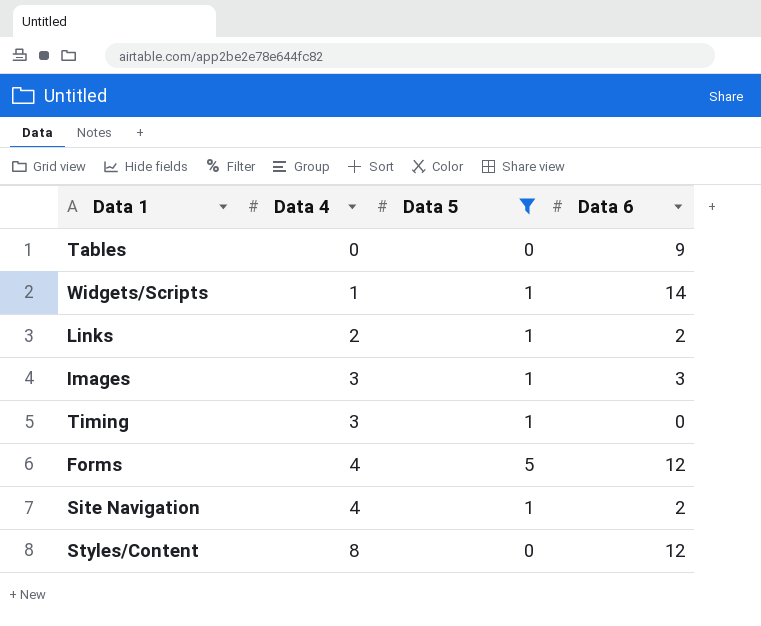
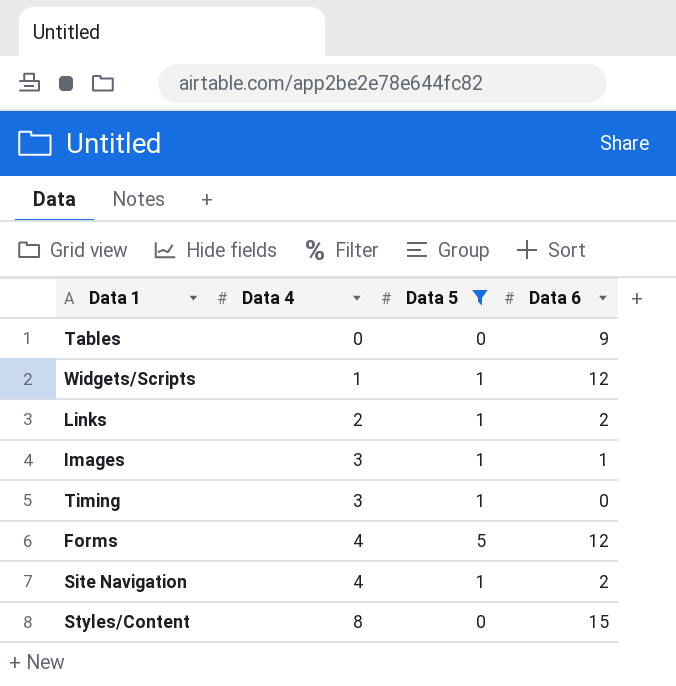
Widgets/Scripts | Data 6: 14 -> 12
Images | Data 6: 3 -> 1
Styles/Content | Data 6: 12 -> 15

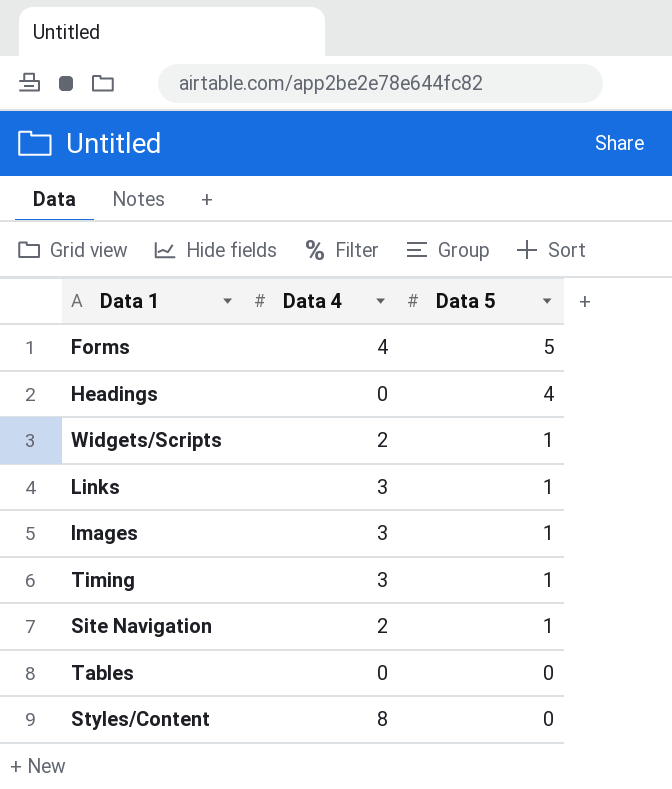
filter: Data 5 != 4 -> none
row order: Data 4 ascending -> Data 5 descending
column Data 6 | position: 4 -> none
Widgets/Scripts | Data 4: 1 -> 2
Links | Data 4: 2 -> 3
Site Navigation | Data 4: 4 -> 2

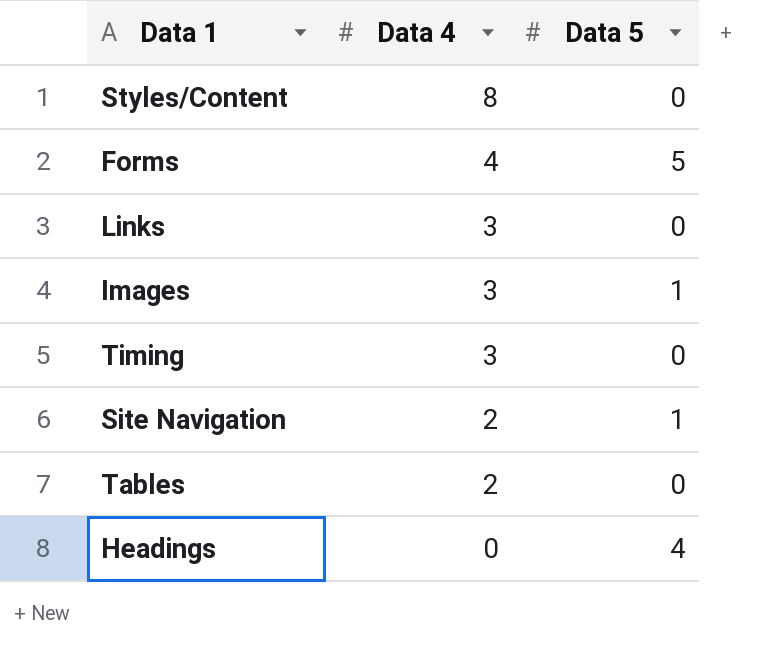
row order: Data 5 descending -> Data 4 descending
row Widgets/Scripts: 2 | 1 -> none
Links | Data 5: 1 -> 0
Timing | Data 5: 1 -> 0
Tables | Data 4: 0 -> 2

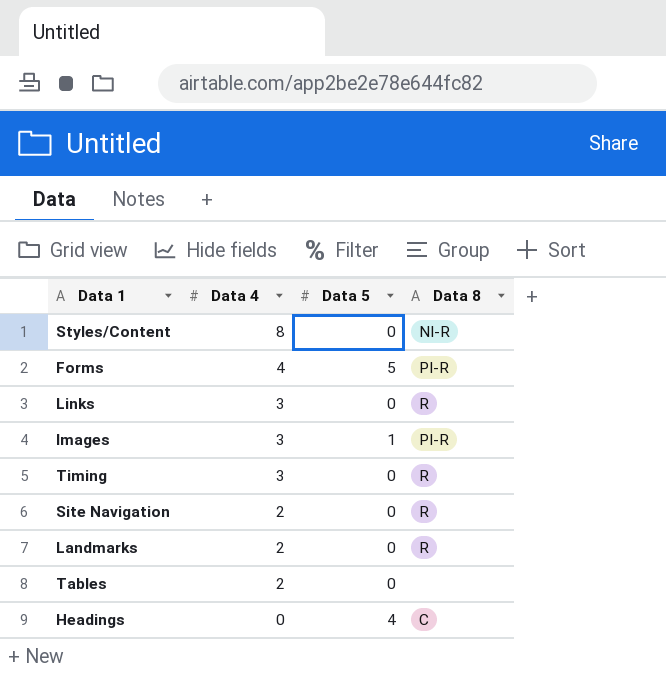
column Data 8 | position: none -> 4
Site Navigation | Data 5: 1 -> 0
row Landmarks: none -> 2 | 0 | R

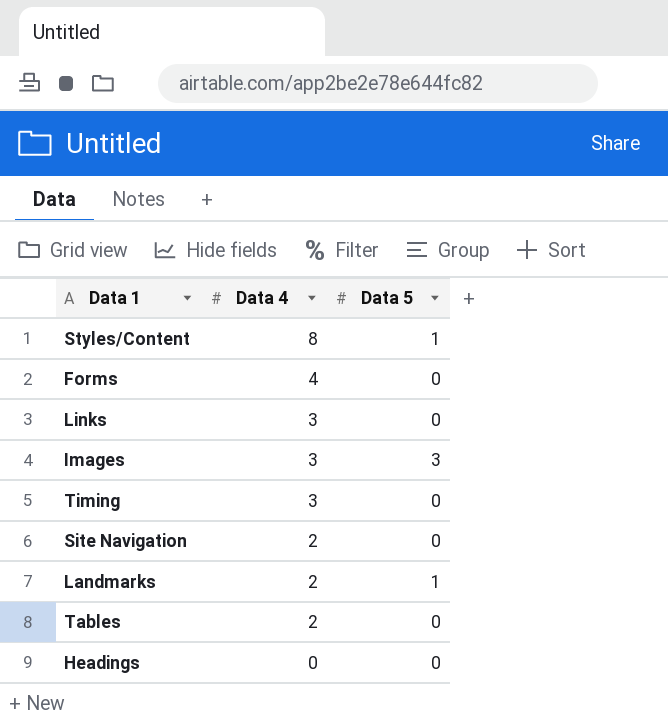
column Data 8 | position: 4 -> none
Styles/Content | Data 5: 0 -> 1
Forms | Data 5: 5 -> 0
Images | Data 5: 1 -> 3
Landmarks | Data 5: 0 -> 1
Headings | Data 5: 4 -> 0

